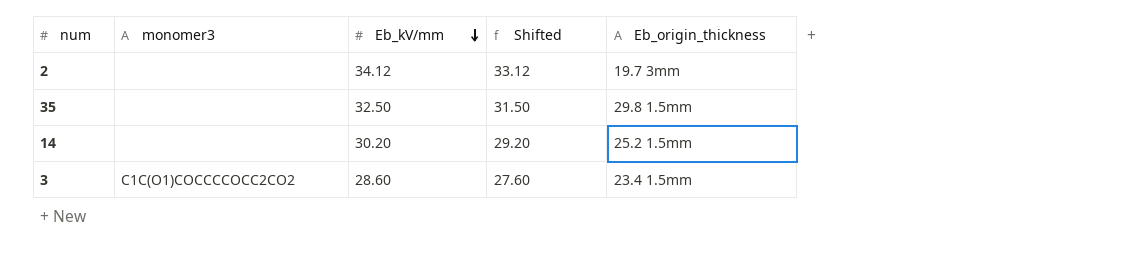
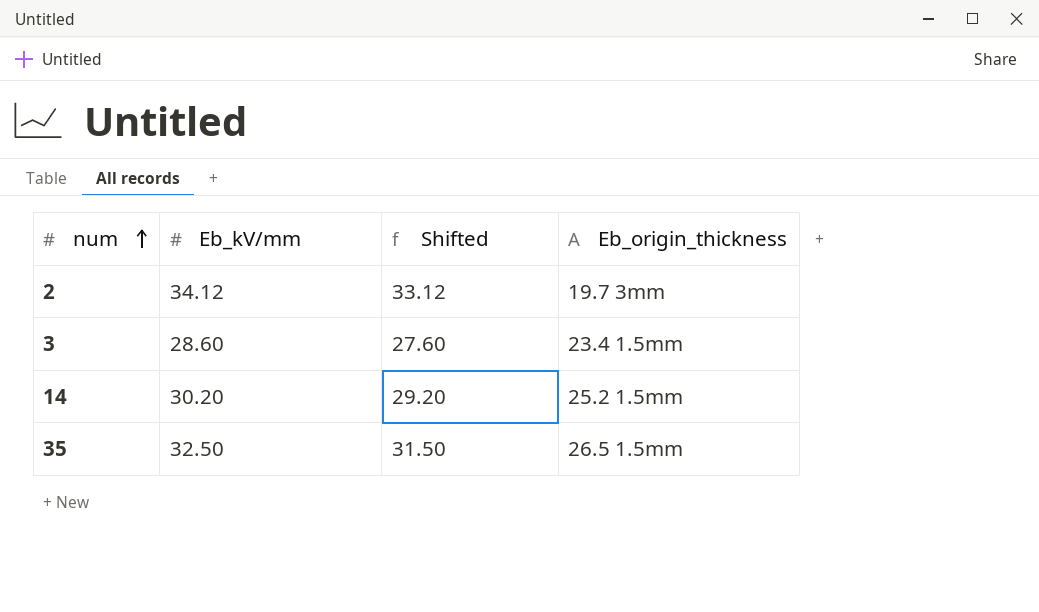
row order: Eb_kV/mm descending -> num ascending
column monomer3 | position: 2 -> none
35 | Eb_origin_thickness: 29.8 1.5mm -> 26.5 1.5mm

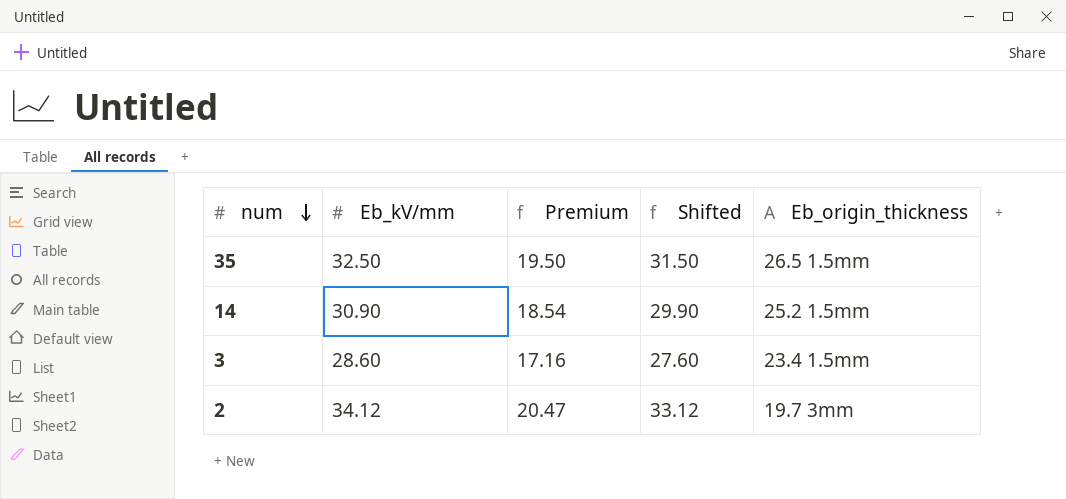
row order: num ascending -> num descending
column Premium | formula: none -> [Eb_kV/mm] * 0.6
14 | Eb_kV/mm: 30.20 -> 30.90
14 | Shifted: 29.20 -> 29.90

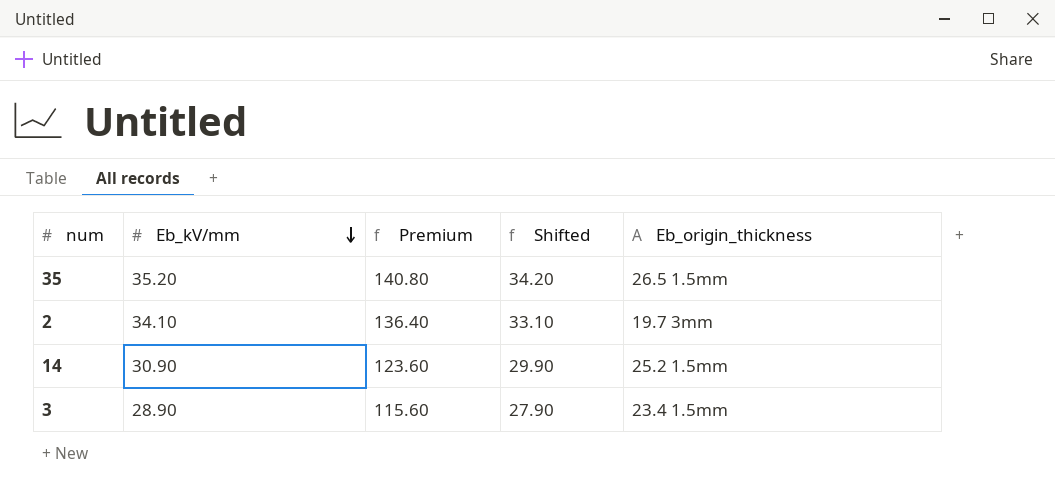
row order: num descending -> Eb_kV/mm descending
column Premium | formula: [Eb_kV/mm] * 0.6 -> [Eb_kV/mm] * 4
35 | Eb_kV/mm: 32.50 -> 35.20
35 | Shifted: 31.50 -> 34.20
2 | Eb_kV/mm: 34.12 -> 34.10
2 | Shifted: 33.12 -> 33.10
3 | Eb_kV/mm: 28.60 -> 28.90
3 | Shifted: 27.60 -> 27.90

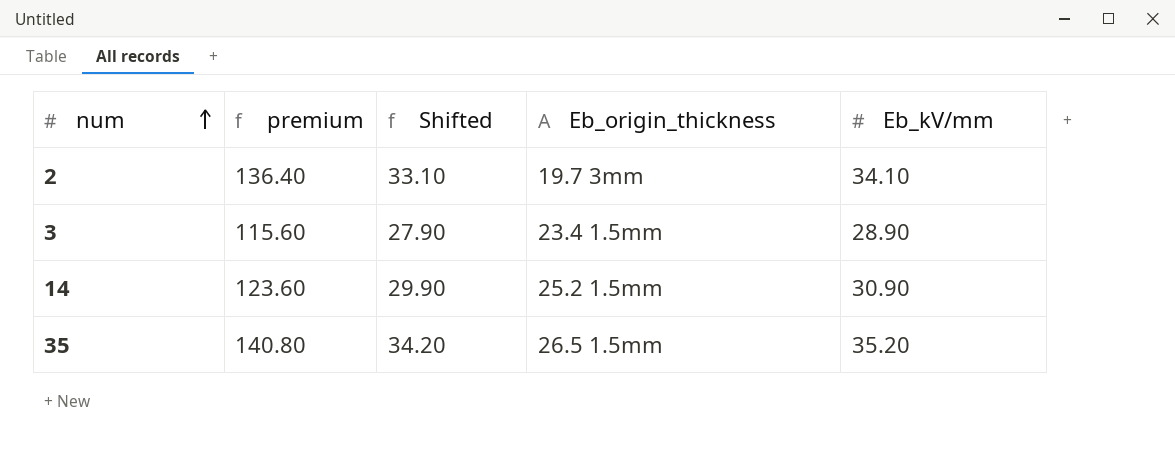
row order: Eb_kV/mm descending -> num ascending
column name: Premium -> premium
column Eb_kV/mm | position: 2 -> 5

